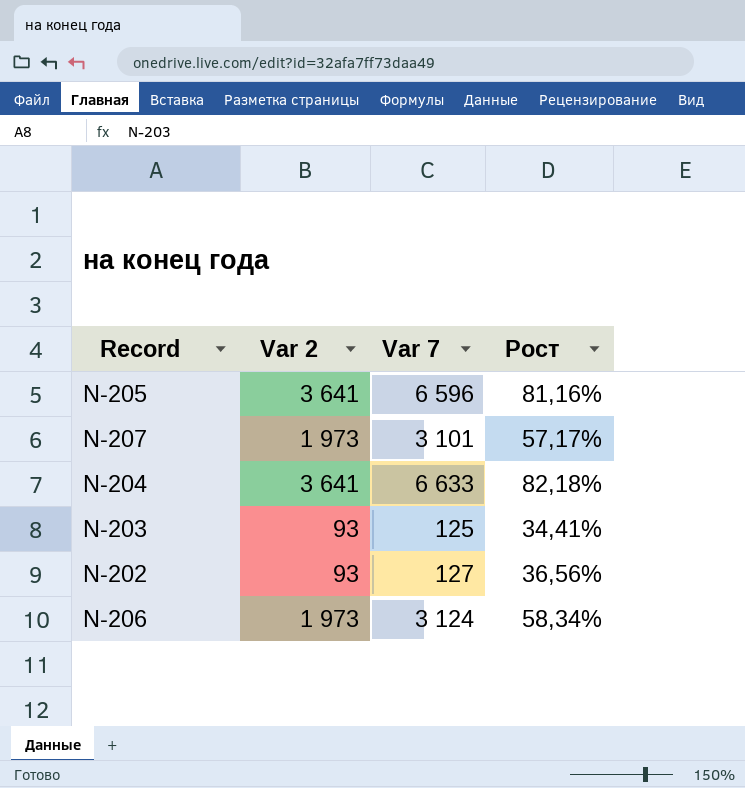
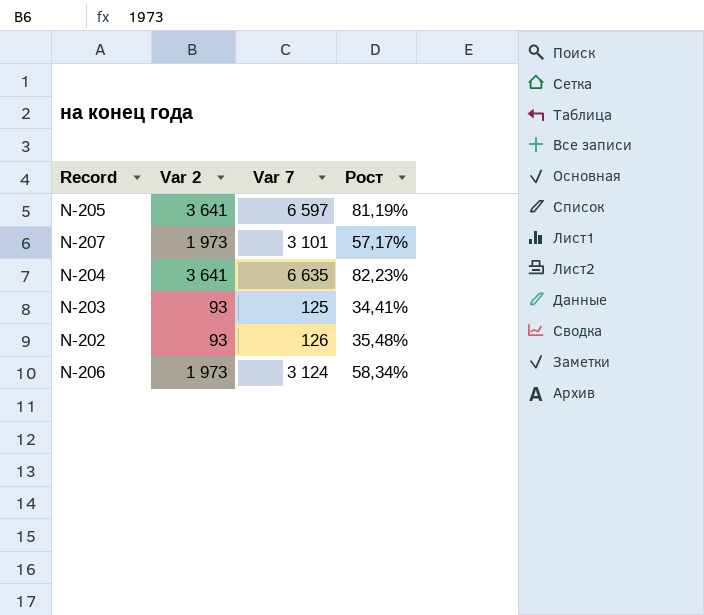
N-205 | Var 7: 6 596 -> 6 597
N-205 | Рост: 81,16% -> 81,19%
N-204 | Var 7: 6 633 -> 6 635
N-204 | Рост: 82,18% -> 82,23%
N-202 | Var 7: 127 -> 126
N-202 | Рост: 36,56% -> 35,48%

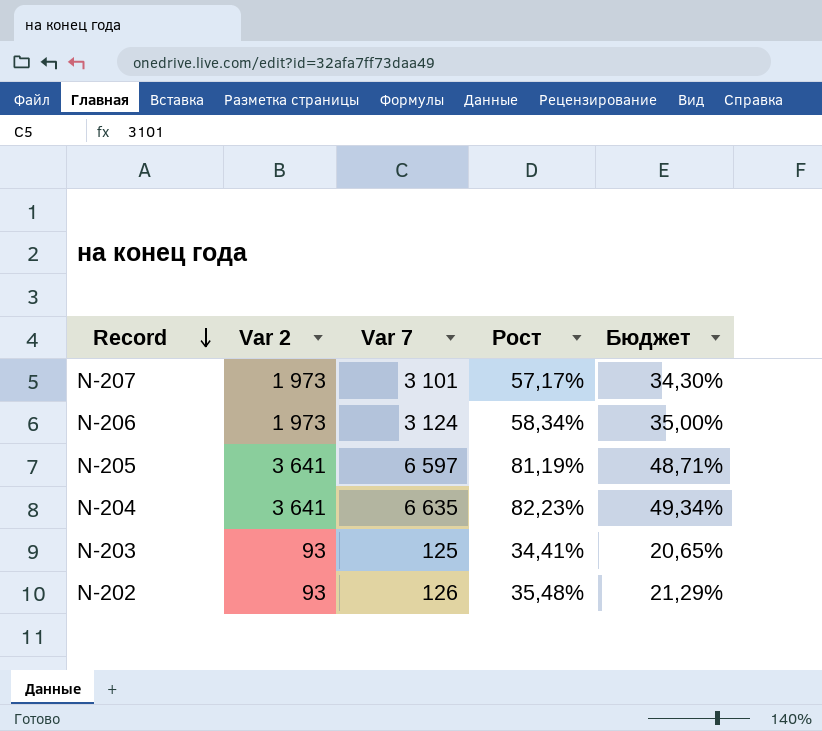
row order: none -> Record descending
column Бюджет | formula: none -> [Рост] * 0,6

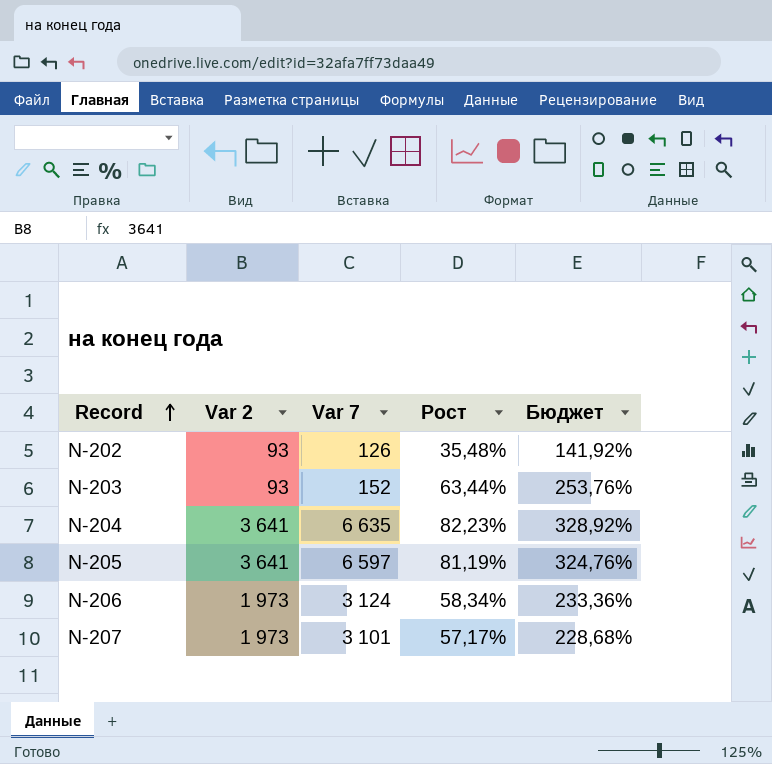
row order: Record descending -> Record ascending
column Бюджет | formula: [Рост] * 0,6 -> [Рост] * 4
N-203 | Var 7: 125 -> 152
N-203 | Рост: 34,41% -> 63,44%

